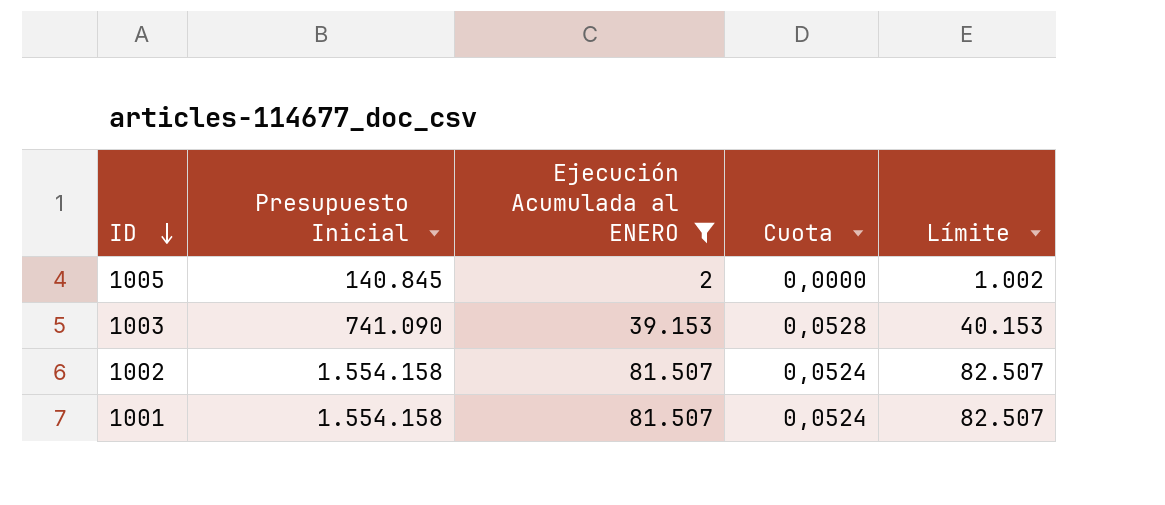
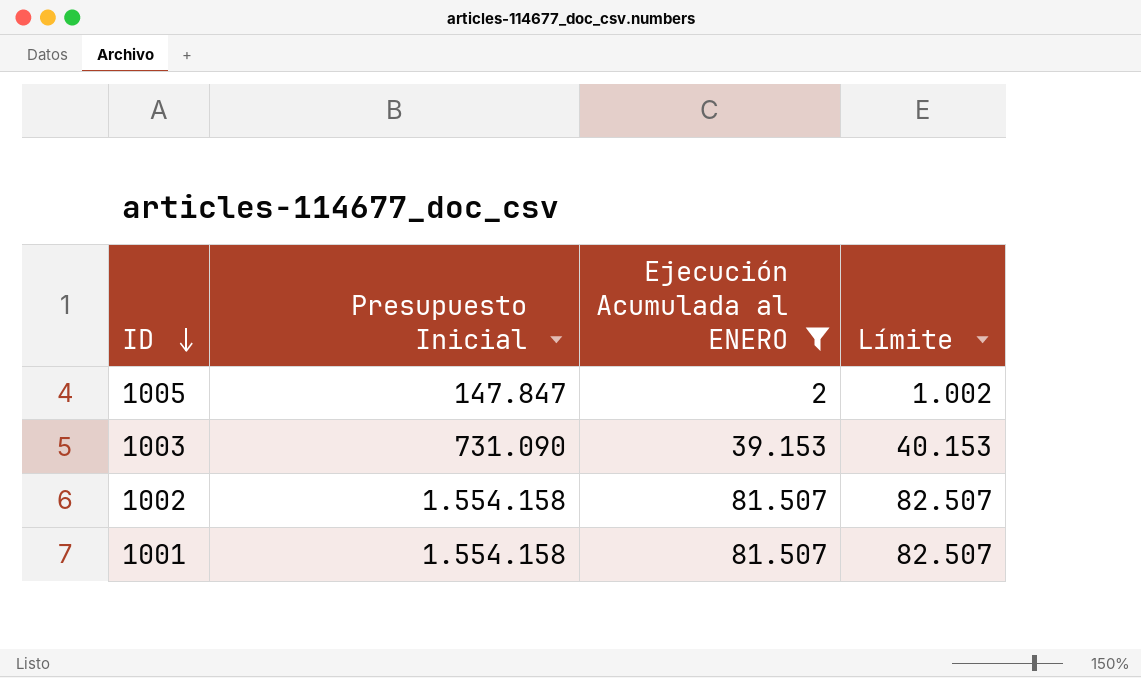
column Cuota | formula: [Ejecución Acumulada al ENERO] / [Presupuesto Inicial] -> none
1005 | Presupuesto Inicial: 140.845 -> 147.847
1003 | Presupuesto Inicial: 741.090 -> 731.090

